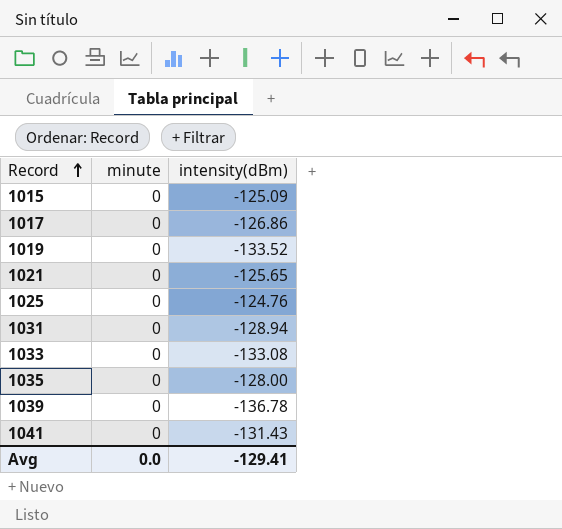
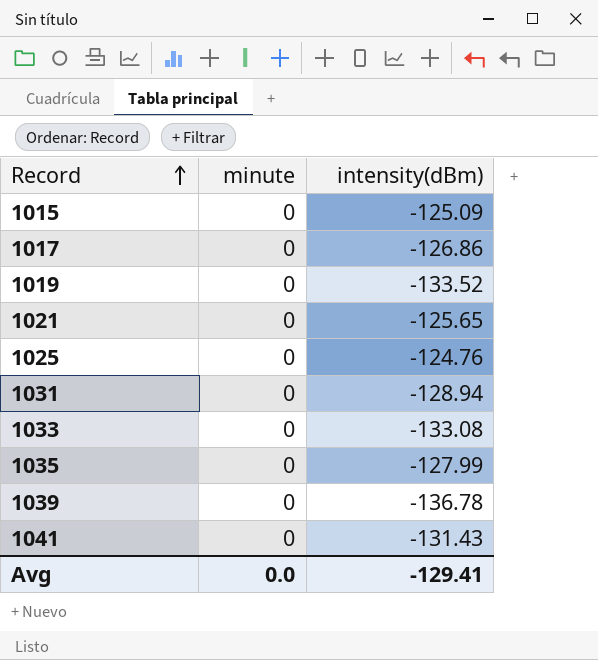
1035 | intensity(dBm): -128.00 -> -127.99

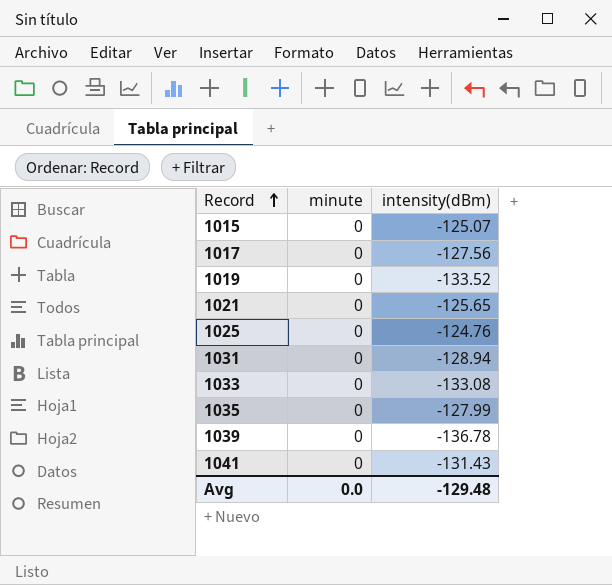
1015 | intensity(dBm): -125.09 -> -125.07
1017 | intensity(dBm): -126.86 -> -127.56
Avg | intensity(dBm): -129.41 -> -129.48

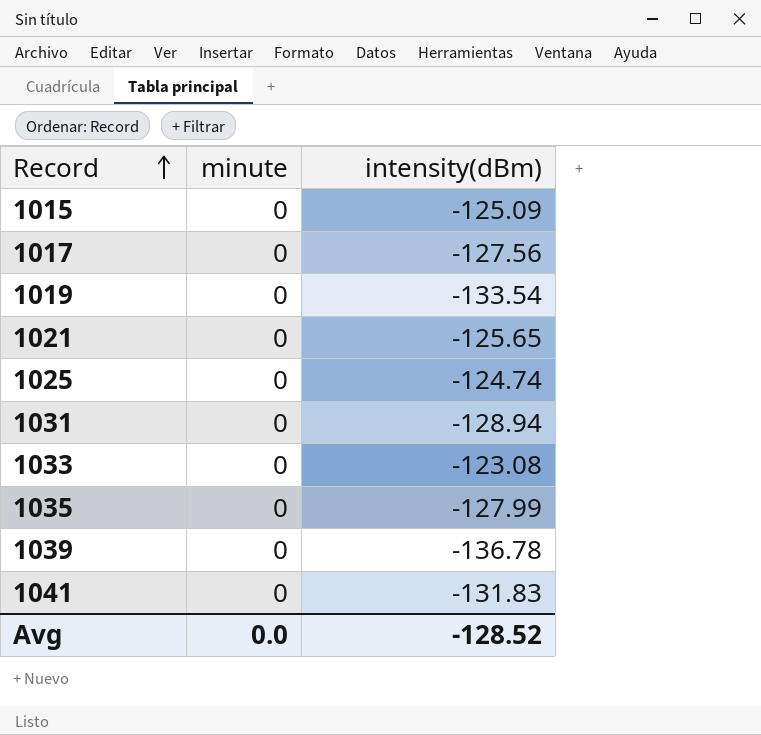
1015 | intensity(dBm): -125.07 -> -125.09
1019 | intensity(dBm): -133.52 -> -133.54
1025 | intensity(dBm): -124.76 -> -124.74
1033 | intensity(dBm): -133.08 -> -123.08
1041 | intensity(dBm): -131.43 -> -131.83
Avg | intensity(dBm): -129.48 -> -128.52

